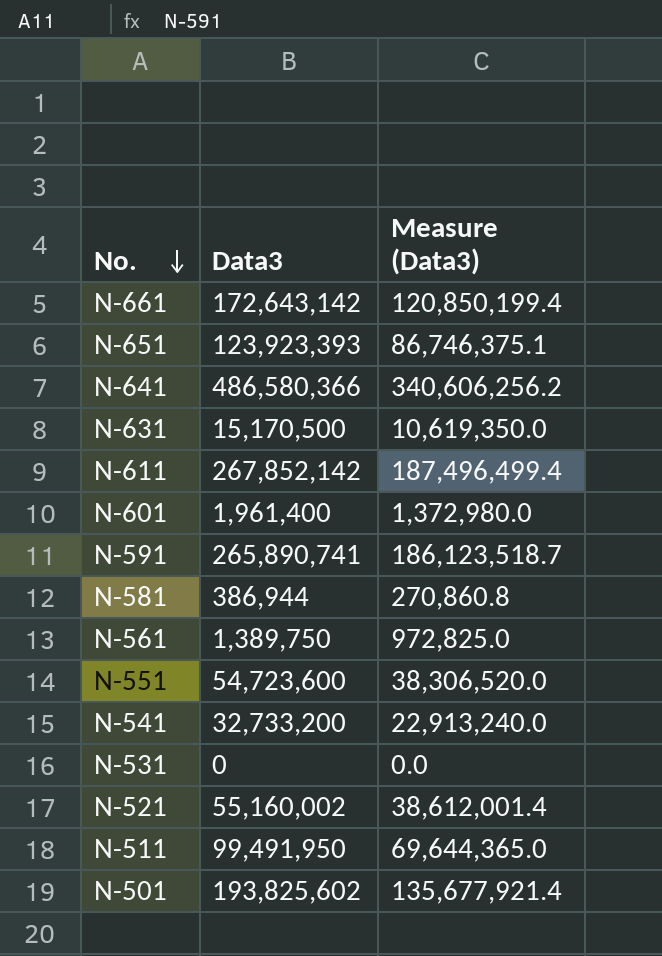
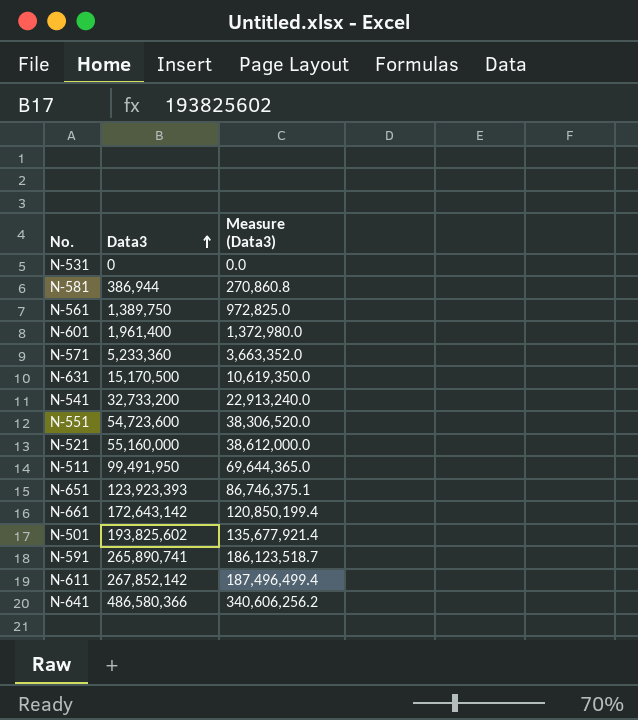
row order: No. descending -> Data3 ascending
row N-571: none -> 5,233,360 | 3,663,352.0
N-521 | Data3: 55,160,002 -> 55,160,000
N-521 | Measure (Data3): 38,612,001.4 -> 38,612,000.0

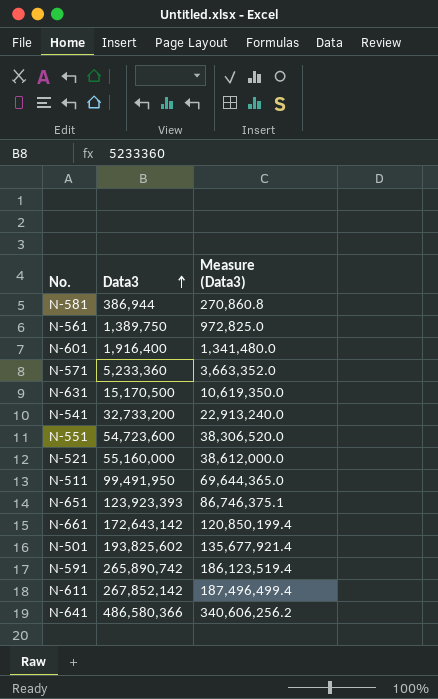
row N-531: 0 | 0.0 -> none
N-601 | Data3: 1,961,400 -> 1,916,400
N-601 | Measure (Data3): 1,372,980.0 -> 1,341,480.0
N-591 | Data3: 265,890,741 -> 265,890,742
N-591 | Measure (Data3): 186,123,518.7 -> 186,123,519.4

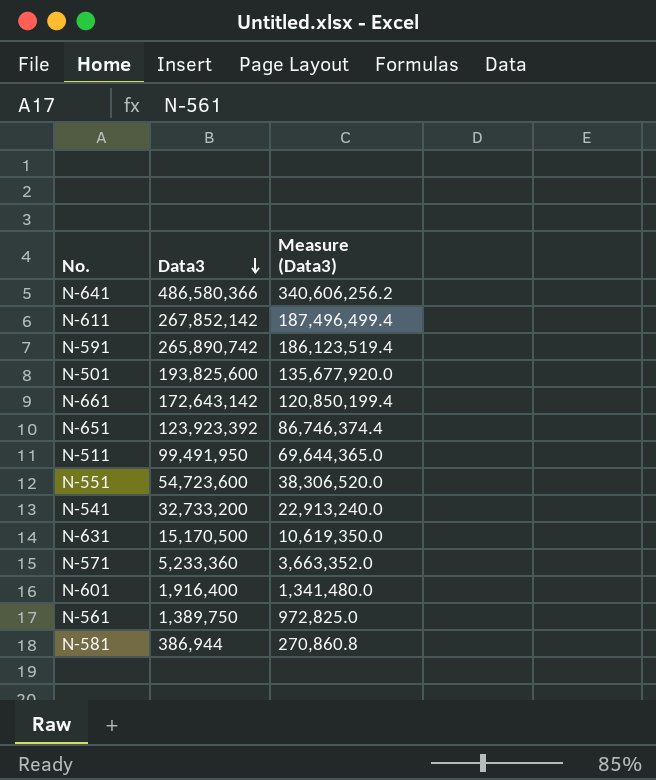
row order: Data3 ascending -> Data3 descending
row N-521: 55,160,000 | 38,612,000.0 -> none
N-501 | Data3: 193,825,602 -> 193,825,600
N-501 | Measure (Data3): 135,677,921.4 -> 135,677,920.0
N-651 | Data3: 123,923,393 -> 123,923,392
N-651 | Measure (Data3): 86,746,375.1 -> 86,746,374.4

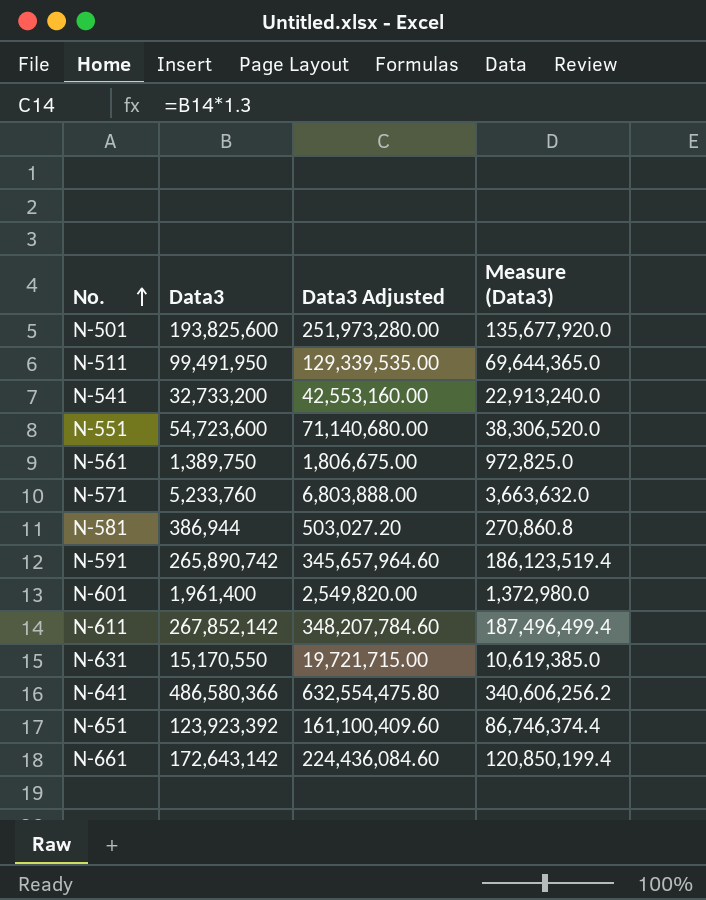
row order: Data3 descending -> No. ascending
column Data3 Adjusted | formula: none -> [Data3] * 1.3
N-571 | Data3: 5,233,360 -> 5,233,760
N-571 | Measure (Data3): 3,663,352.0 -> 3,663,632.0
N-601 | Data3: 1,916,400 -> 1,961,400
N-601 | Measure (Data3): 1,341,480.0 -> 1,372,980.0
N-631 | Data3: 15,170,500 -> 15,170,550
N-631 | Measure (Data3): 10,619,350.0 -> 10,619,385.0

